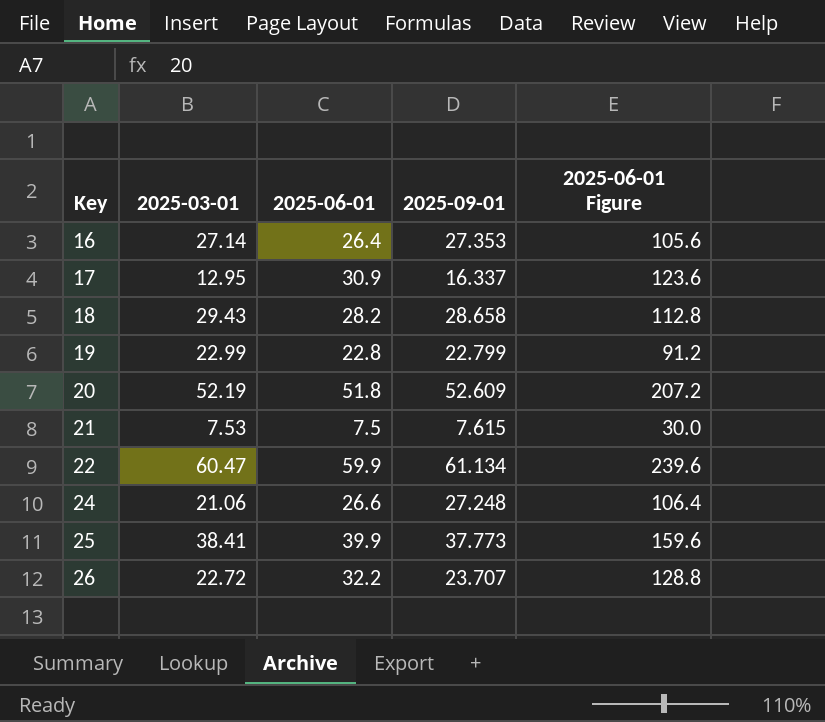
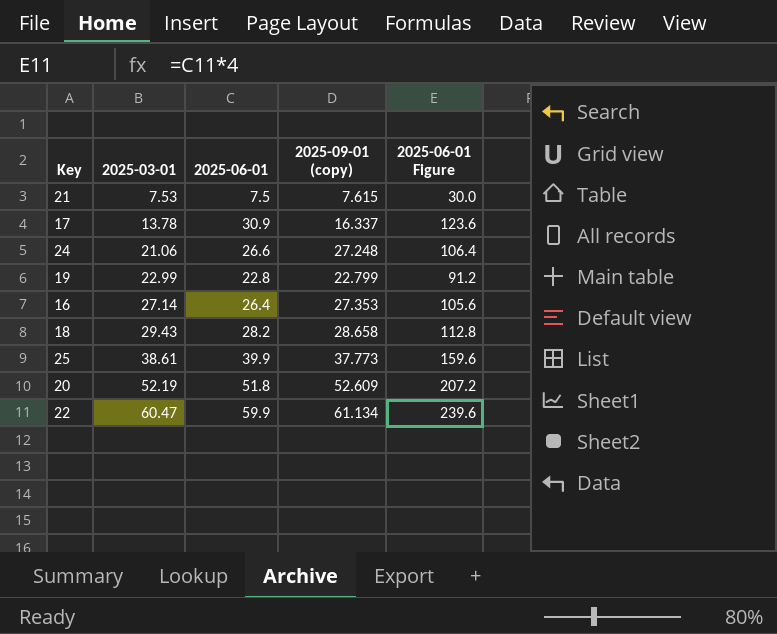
row order: Key ascending -> 2025-03-01 ascending
column name: 2025-09-01 -> 2025-09-01 (copy)
row 26: 22.72 | 32.2 | 23.707 | 128.8 -> none
17 | 2025-03-01: 12.95 -> 13.78
25 | 2025-03-01: 38.41 -> 38.61

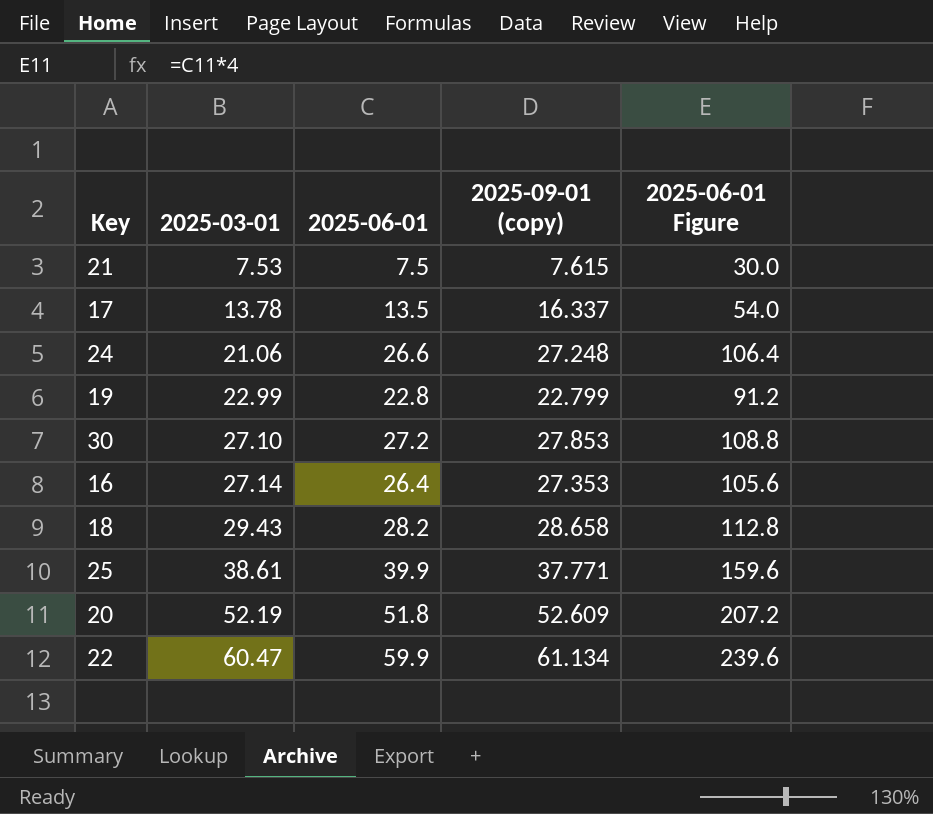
17 | 2025-06-01: 30.9 -> 13.5
17 | 2025-06-01 Figure: 123.6 -> 54.0
row 30: none -> 27.10 | 27.2 | 27.853 | 108.8
25 | 2025-09-01 (copy): 37.773 -> 37.771

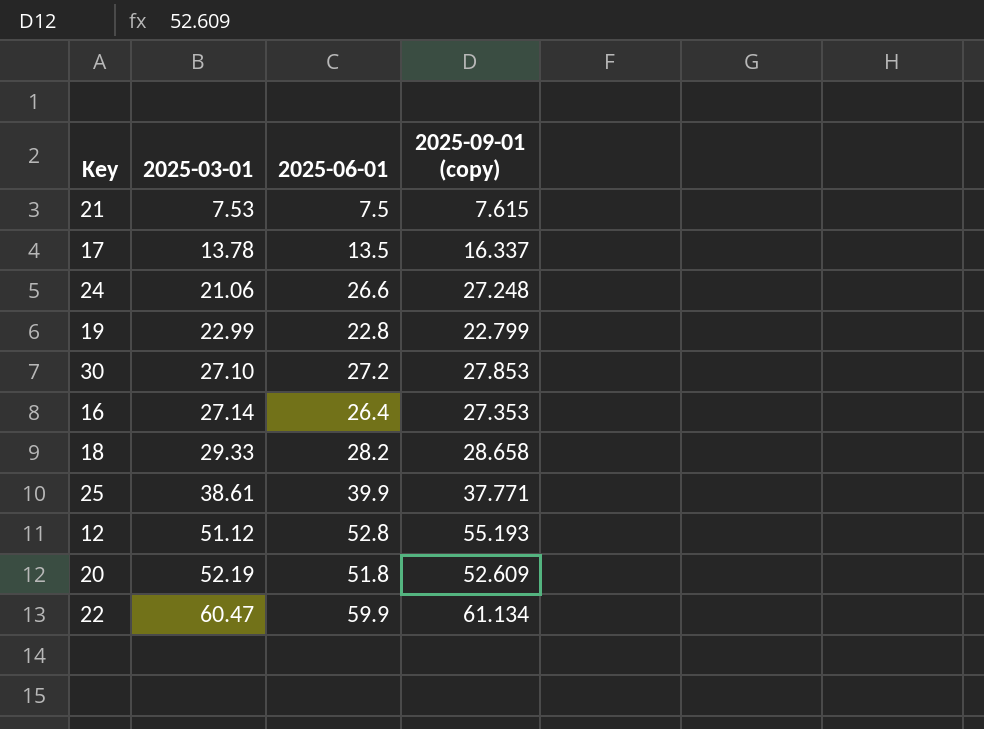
column 2025-06-01 Figure | formula: [2025-06-01] * 4 -> none
18 | 2025-03-01: 29.43 -> 29.33
row 12: none -> 51.12 | 52.8 | 55.193

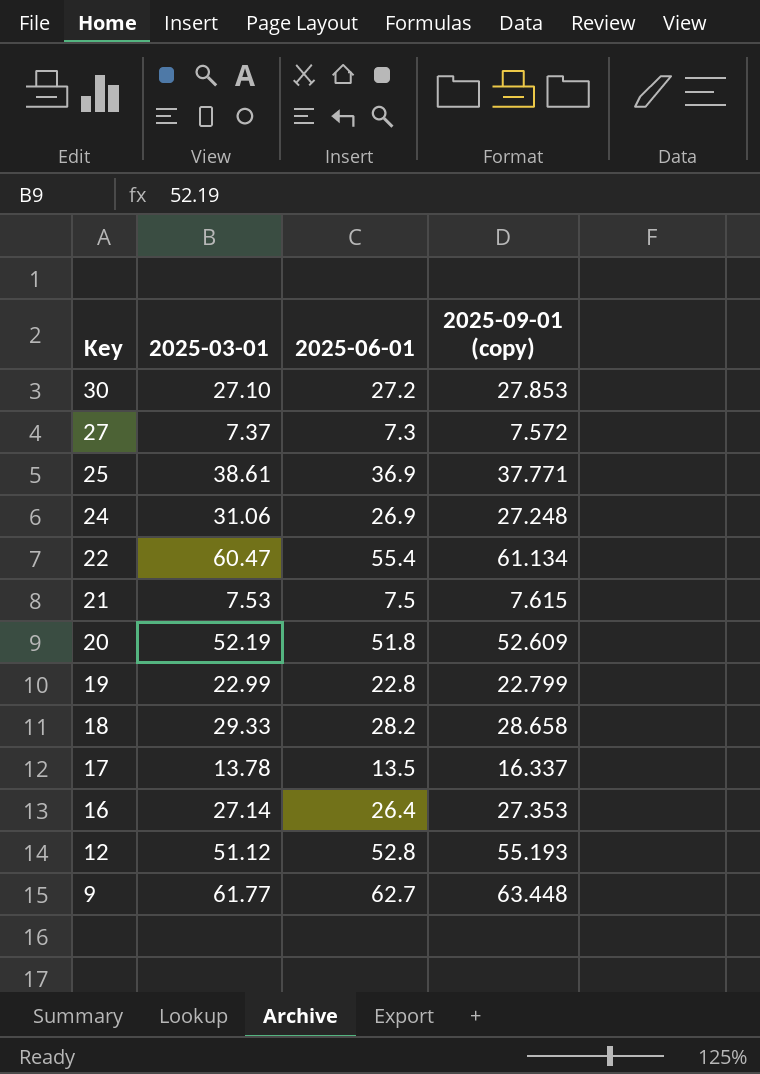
row order: 2025-03-01 ascending -> Key descending
row 27: none -> 7.37 | 7.3 | 7.572
25 | 2025-06-01: 39.9 -> 36.9
24 | 2025-03-01: 21.06 -> 31.06
24 | 2025-06-01: 26.6 -> 26.9
22 | 2025-06-01: 59.9 -> 55.4
row 9: none -> 61.77 | 62.7 | 63.448

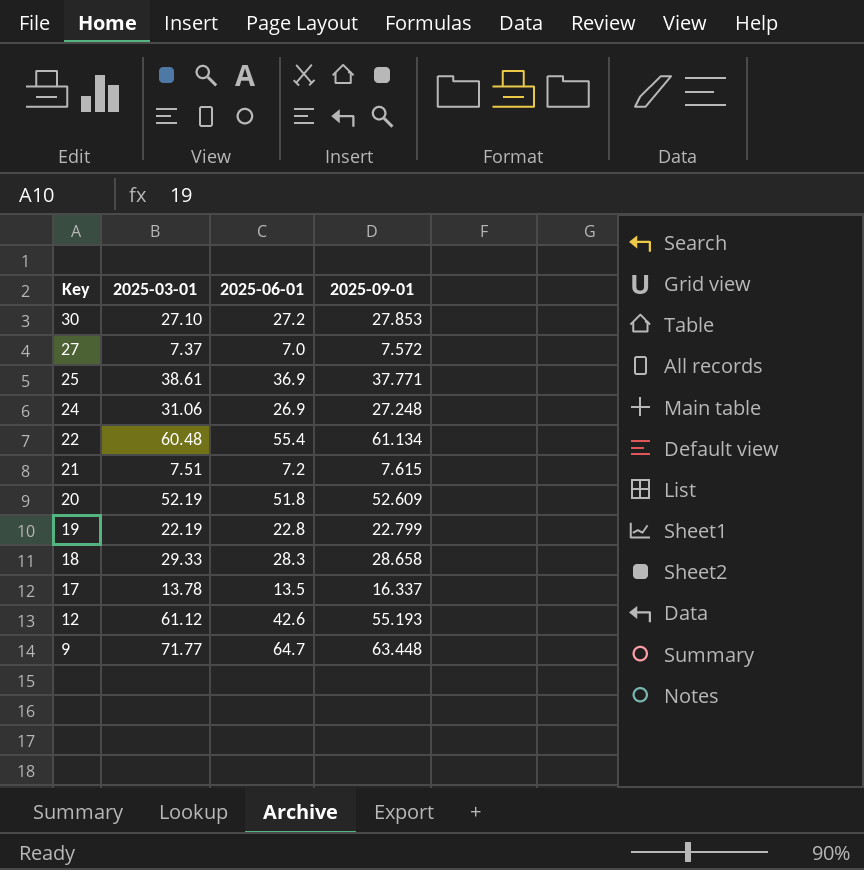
column name: 2025-09-01 (copy) -> 2025-09-01
row 16: 27.14 | 26.4 | 27.353 -> none
27 | 2025-06-01: 7.3 -> 7.0
22 | 2025-03-01: 60.47 -> 60.48
21 | 2025-03-01: 7.53 -> 7.51
21 | 2025-06-01: 7.5 -> 7.2
19 | 2025-03-01: 22.99 -> 22.19
18 | 2025-06-01: 28.2 -> 28.3
12 | 2025-03-01: 51.12 -> 61.12
12 | 2025-06-01: 52.8 -> 42.6
9 | 2025-03-01: 61.77 -> 71.77
9 | 2025-06-01: 62.7 -> 64.7

